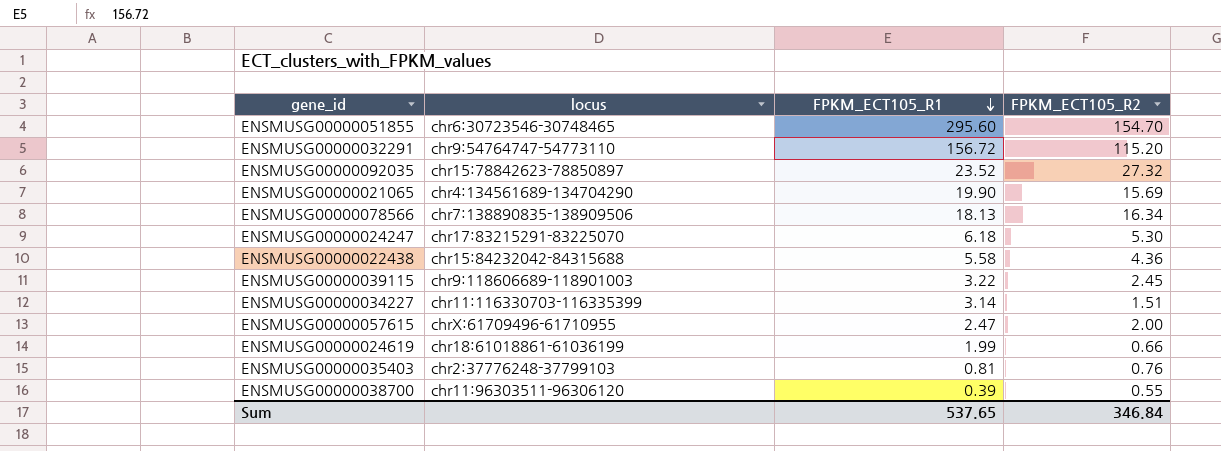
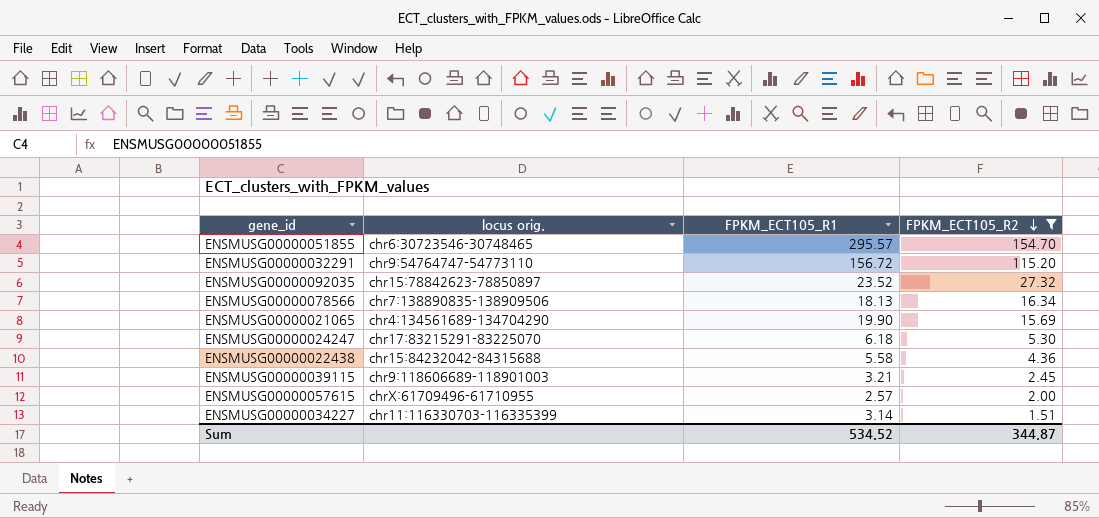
filter: none -> FPKM_ECT105_R2 >= 1.51
row order: FPKM_ECT105_R1 descending -> FPKM_ECT105_R2 descending
column name: locus -> locus orig.
ENSMUSG00000051855 | FPKM_ECT105_R1: 295.60 -> 295.57
ENSMUSG00000039115 | FPKM_ECT105_R1: 3.22 -> 3.21
ENSMUSG00000057615 | FPKM_ECT105_R1: 2.47 -> 2.57
Sum | FPKM_ECT105_R1: 537.65 -> 534.52
Sum | FPKM_ECT105_R2: 346.84 -> 344.87

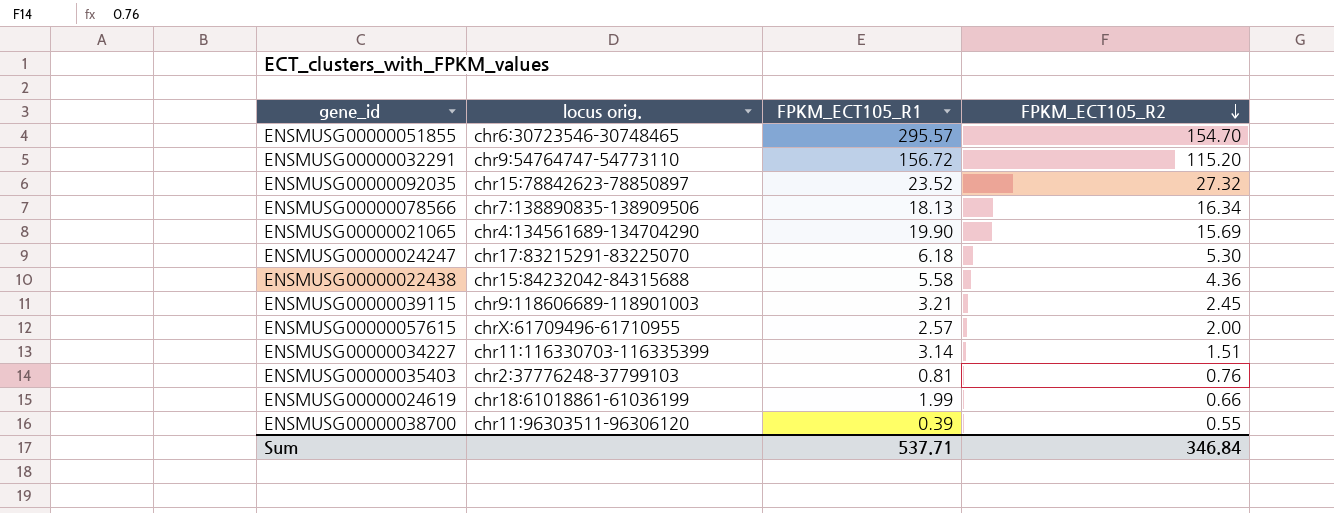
filter: FPKM_ECT105_R2 >= 1.51 -> none
Sum | FPKM_ECT105_R1: 534.52 -> 537.71
Sum | FPKM_ECT105_R2: 344.87 -> 346.84

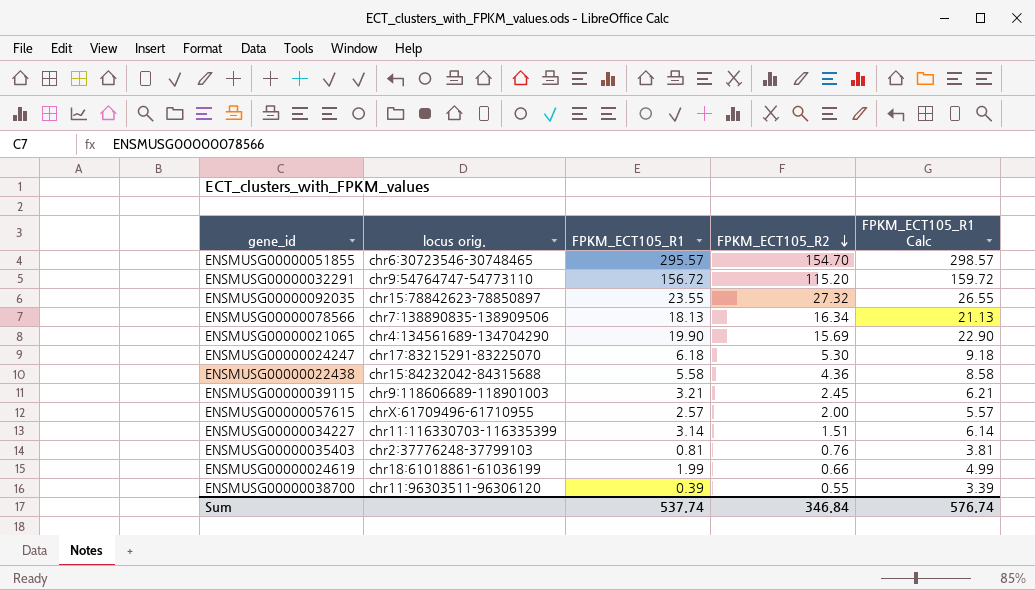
column FPKM_ECT105_R1 Calc | formula: none -> [FPKM_ECT105_R1] + 3
ENSMUSG00000092035 | FPKM_ECT105_R1: 23.52 -> 23.55
Sum | FPKM_ECT105_R1: 537.71 -> 537.74

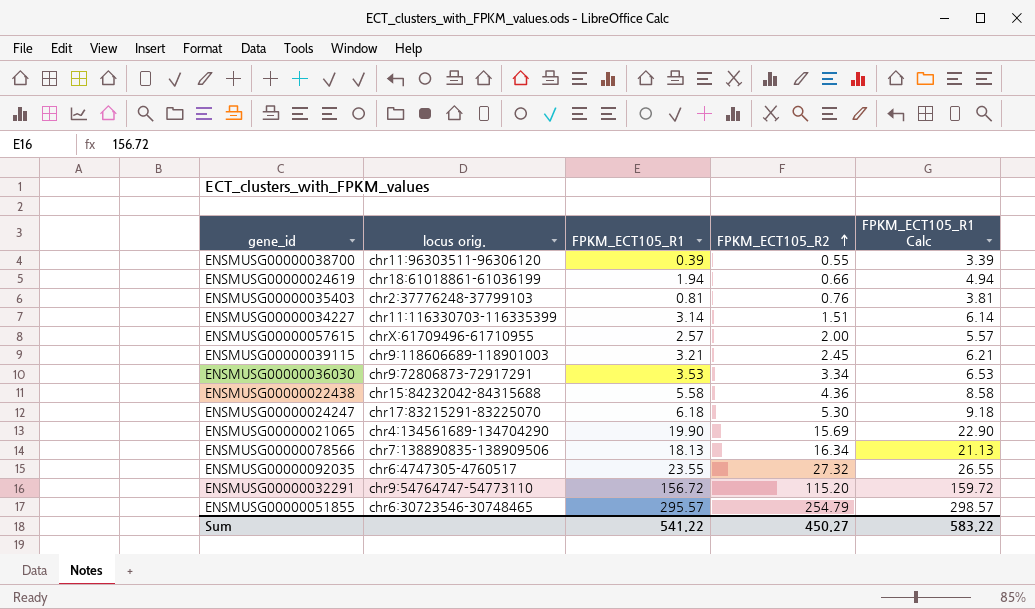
row order: FPKM_ECT105_R2 descending -> FPKM_ECT105_R2 ascending
ENSMUSG00000024619 | FPKM_ECT105_R1: 1.99 -> 1.94
ENSMUSG00000024619 | FPKM_ECT105_R1 Calc: 4.99 -> 4.94
row ENSMUSG00000036030: none -> chr9:72806873-72917291 | 3.53 | 3.34 | 6.53
ENSMUSG00000092035 | locus orig.: chr15:78842623-78850897 -> chr6:4747305-4760517
ENSMUSG00000051855 | FPKM_ECT105_R2: 154.70 -> 254.79
Sum | FPKM_ECT105_R1: 537.74 -> 541.22
Sum | FPKM_ECT105_R2: 346.84 -> 450.27
Sum | FPKM_ECT105_R1 Calc: 576.74 -> 583.22

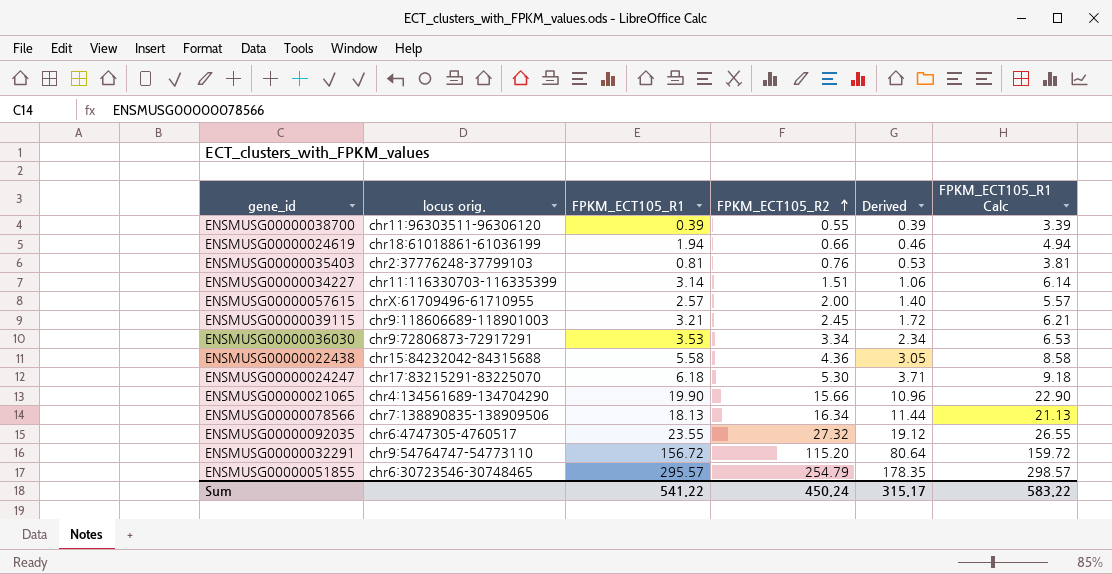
column Derived | formula: none -> [FPKM_ECT105_R2] * 0.7
ENSMUSG00000021065 | FPKM_ECT105_R2: 15.69 -> 15.66
Sum | FPKM_ECT105_R2: 450.27 -> 450.24

